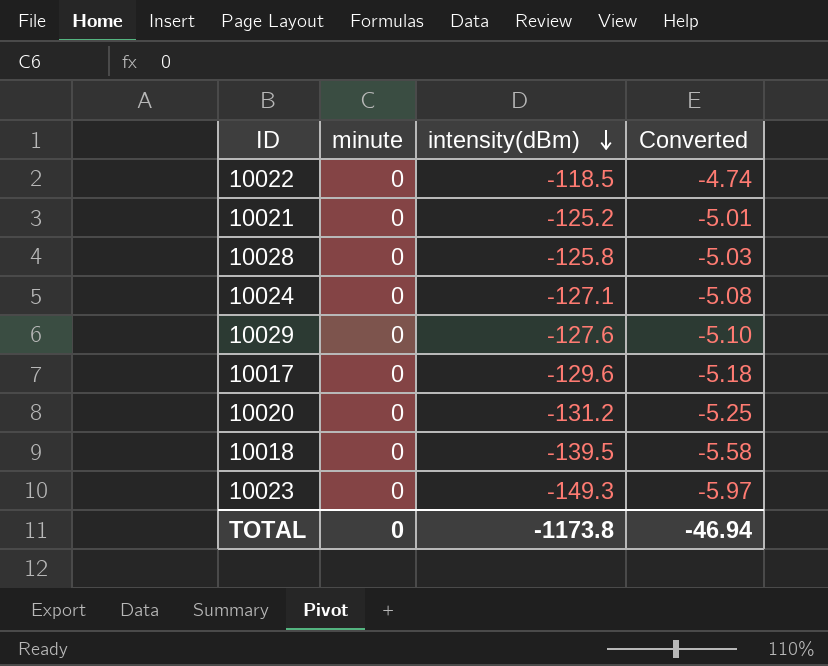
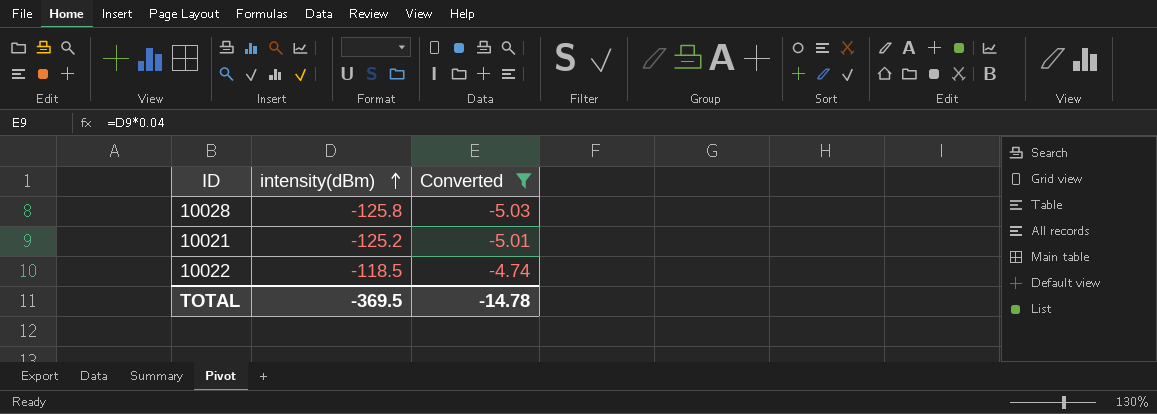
filter: none -> Converted >= -5.03
row order: intensity(dBm) descending -> intensity(dBm) ascending
column minute | position: 2 -> none
TOTAL | intensity(dBm): -1173.8 -> -369.5
TOTAL | Converted: -46.94 -> -14.78

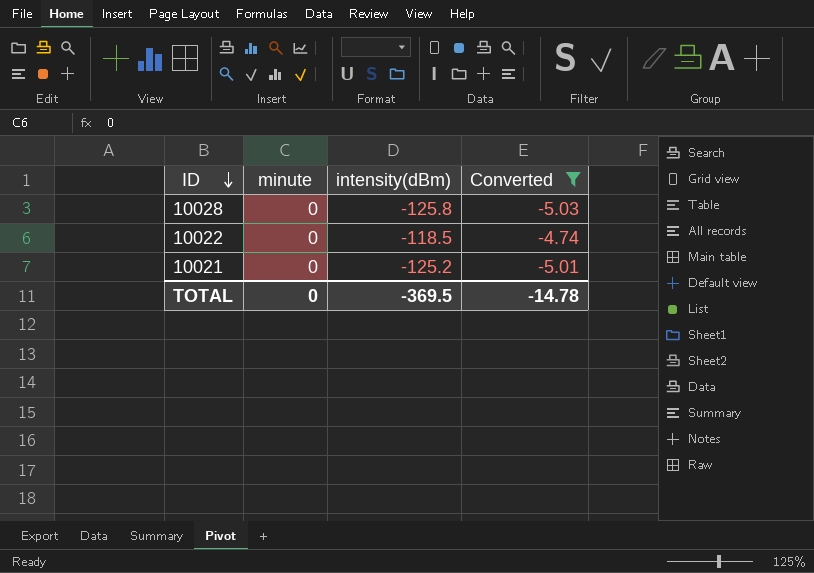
row order: intensity(dBm) ascending -> ID descending
column minute | position: none -> 2

